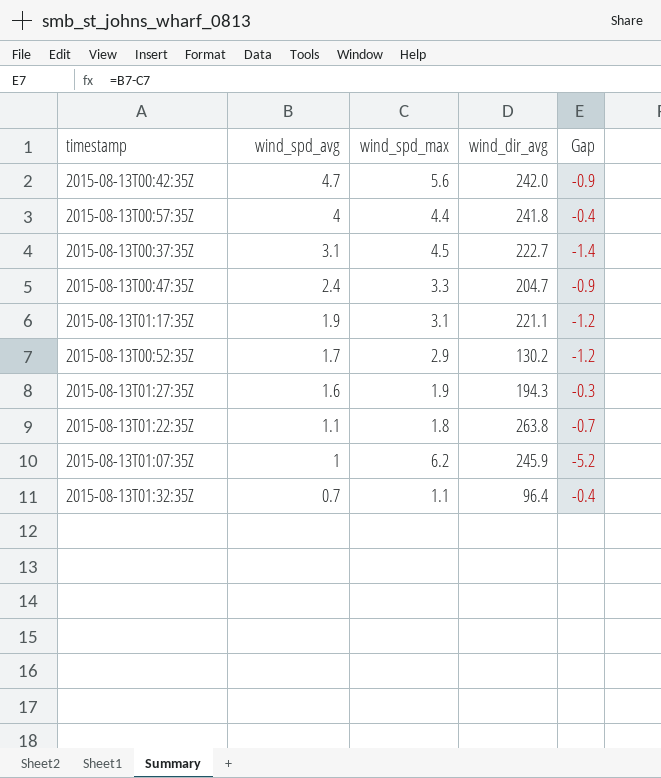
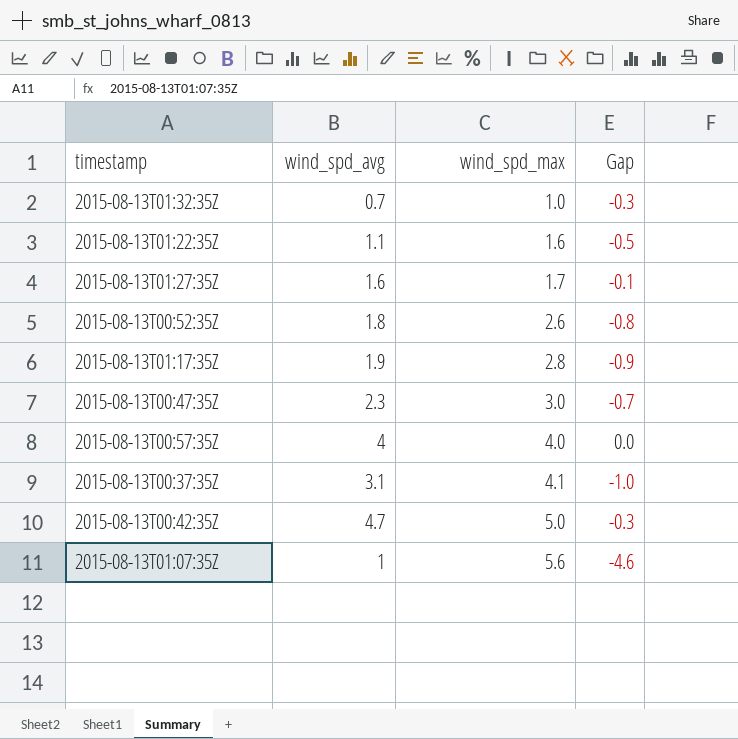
row order: wind_spd_avg descending -> wind_spd_max ascending
column wind_dir_avg | position: 4 -> none
2015-08-13T01:32:35Z | wind_spd_max: 1.1 -> 1.0
2015-08-13T01:32:35Z | Gap: -0.4 -> -0.3
2015-08-13T01:22:35Z | wind_spd_max: 1.8 -> 1.6
2015-08-13T01:22:35Z | Gap: -0.7 -> -0.5
2015-08-13T01:27:35Z | wind_spd_max: 1.9 -> 1.7
2015-08-13T01:27:35Z | Gap: -0.3 -> -0.1
2015-08-13T00:52:35Z | wind_spd_avg: 1.7 -> 1.8
2015-08-13T00:52:35Z | wind_spd_max: 2.9 -> 2.6
2015-08-13T00:52:35Z | Gap: -1.2 -> -0.8
2015-08-13T01:17:35Z | wind_spd_max: 3.1 -> 2.8
2015-08-13T01:17:35Z | Gap: -1.2 -> -0.9
2015-08-13T00:47:35Z | wind_spd_avg: 2.4 -> 2.3
2015-08-13T00:47:35Z | wind_spd_max: 3.3 -> 3.0
2015-08-13T00:47:35Z | Gap: -0.9 -> -0.7
2015-08-13T00:57:35Z | wind_spd_max: 4.4 -> 4.0
2015-08-13T00:57:35Z | Gap: -0.4 -> 0.0
2015-08-13T00:37:35Z | wind_spd_max: 4.5 -> 4.1
2015-08-13T00:37:35Z | Gap: -1.4 -> -1.0
2015-08-13T00:42:35Z | wind_spd_max: 5.6 -> 5.0
2015-08-13T00:42:35Z | Gap: -0.9 -> -0.3
2015-08-13T01:07:35Z | wind_spd_max: 6.2 -> 5.6
2015-08-13T01:07:35Z | Gap: -5.2 -> -4.6

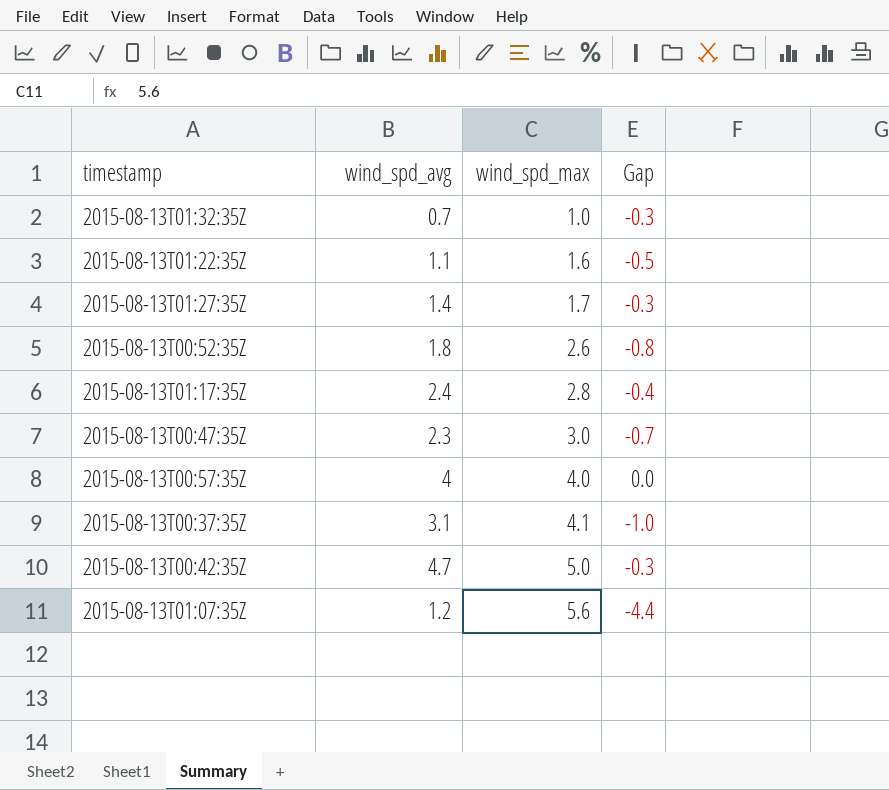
2015-08-13T01:27:35Z | wind_spd_avg: 1.6 -> 1.4
2015-08-13T01:27:35Z | Gap: -0.1 -> -0.3
2015-08-13T01:17:35Z | wind_spd_avg: 1.9 -> 2.4
2015-08-13T01:17:35Z | Gap: -0.9 -> -0.4
2015-08-13T01:07:35Z | wind_spd_avg: 1 -> 1.2
2015-08-13T01:07:35Z | Gap: -4.6 -> -4.4

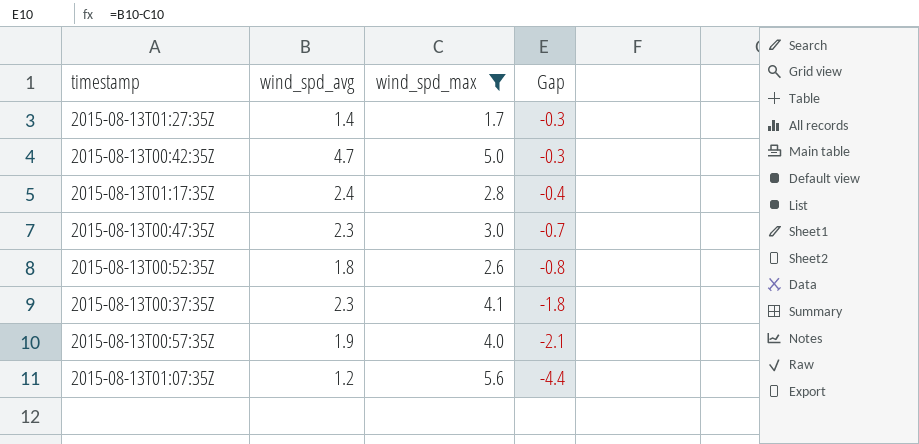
filter: none -> wind_spd_max >= 1.7
row order: wind_spd_max ascending -> Gap descending
2015-08-13T00:37:35Z | wind_spd_avg: 3.1 -> 2.3
2015-08-13T00:37:35Z | Gap: -1.0 -> -1.8
2015-08-13T00:57:35Z | wind_spd_avg: 4 -> 1.9
2015-08-13T00:57:35Z | Gap: 0.0 -> -2.1

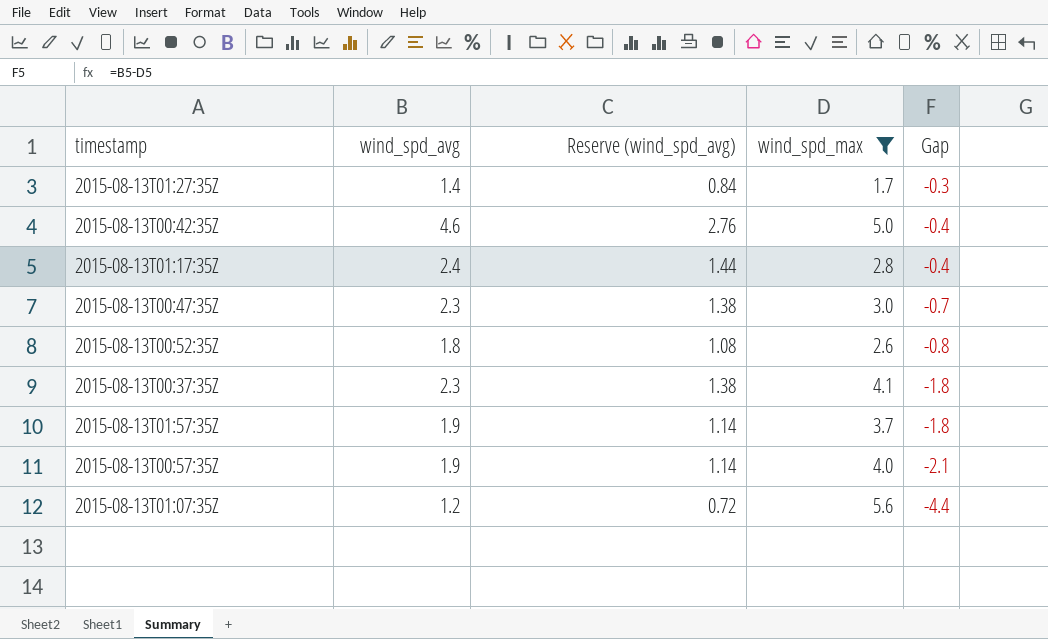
column Reserve (wind_spd_avg) | formula: none -> [wind_spd_avg] * 0.6
2015-08-13T00:42:35Z | wind_spd_avg: 4.7 -> 4.6
2015-08-13T00:42:35Z | Gap: -0.3 -> -0.4
row 2015-08-13T01:57:35Z: none -> 1.9 | 1.14 | 3.7 | -1.8

